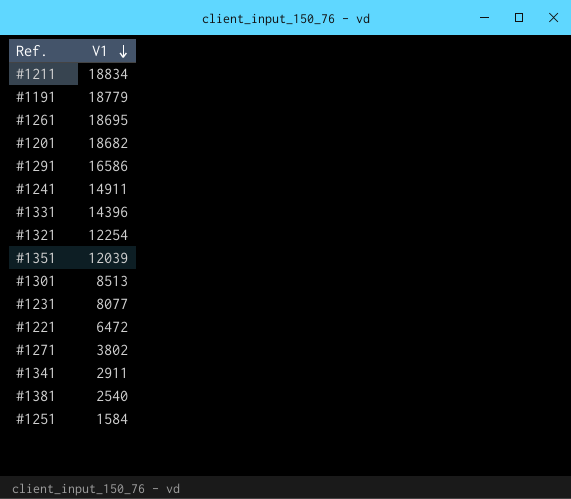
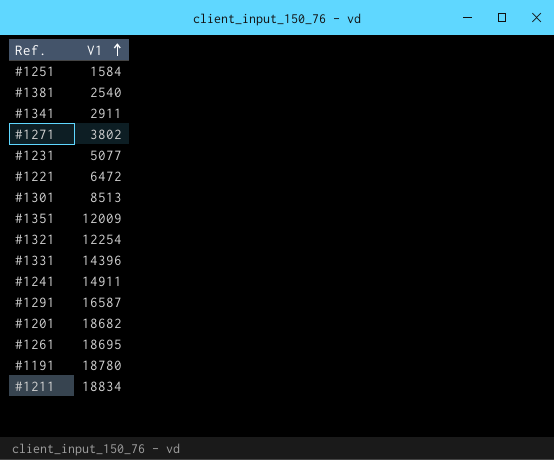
row order: V1 descending -> V1 ascending
#1231 | V1: 8077 -> 5077
#1351 | V1: 12039 -> 12009
#1291 | V1: 16586 -> 16587
#1191 | V1: 18779 -> 18780

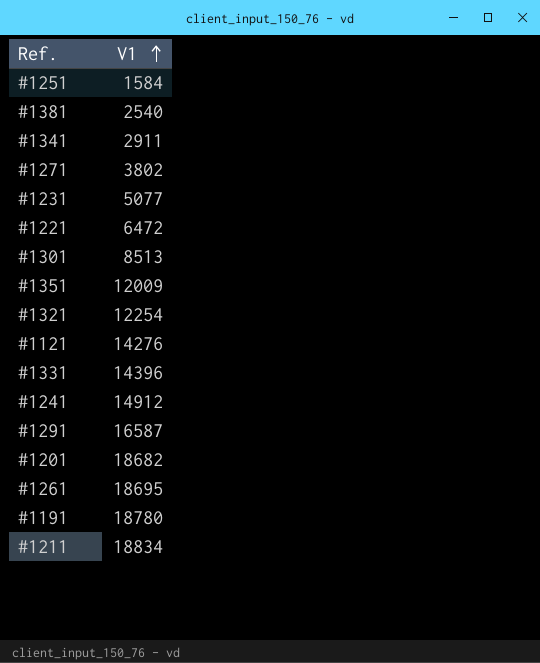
row #1121: none -> 14276
#1241 | V1: 14911 -> 14912

